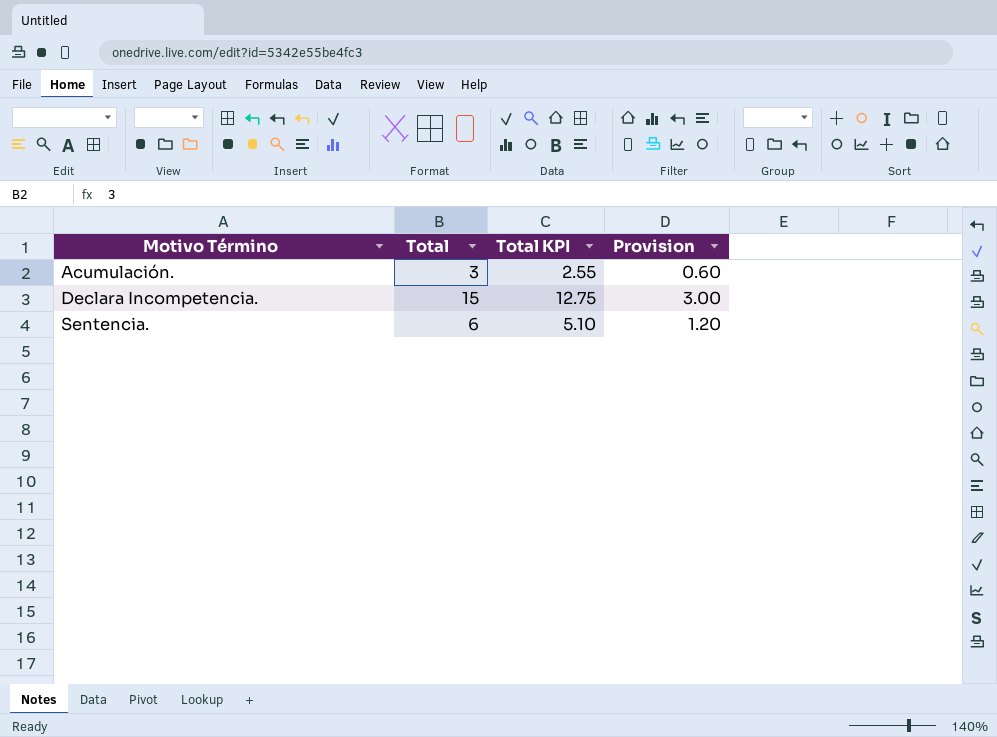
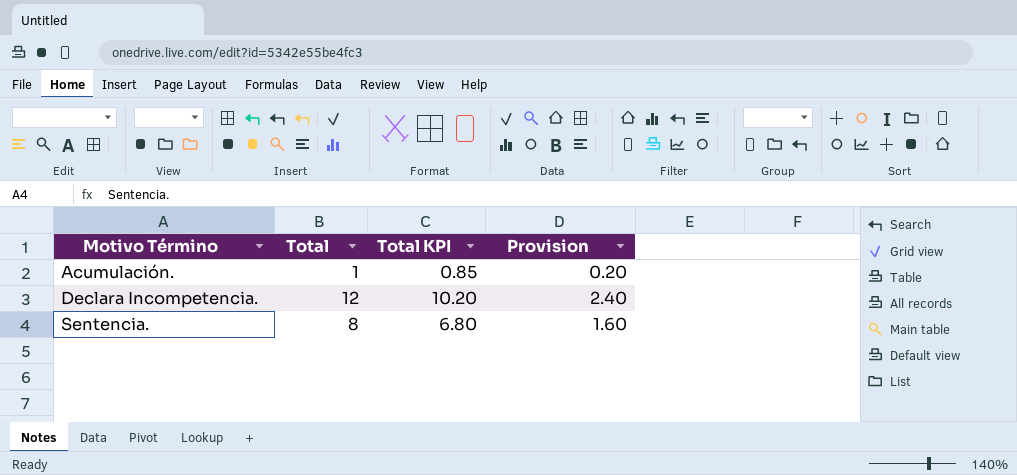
Acumulación. | Total: 3 -> 1
Acumulación. | Total KPI: 2.55 -> 0.85
Acumulación. | Provision: 0.60 -> 0.20
Declara Incompetencia. | Total: 15 -> 12
Declara Incompetencia. | Total KPI: 12.75 -> 10.20
Declara Incompetencia. | Provision: 3.00 -> 2.40
Sentencia. | Total: 6 -> 8
Sentencia. | Total KPI: 5.10 -> 6.80
Sentencia. | Provision: 1.20 -> 1.60

